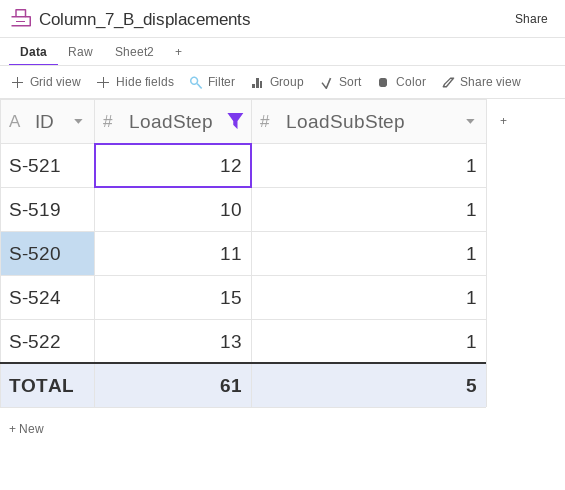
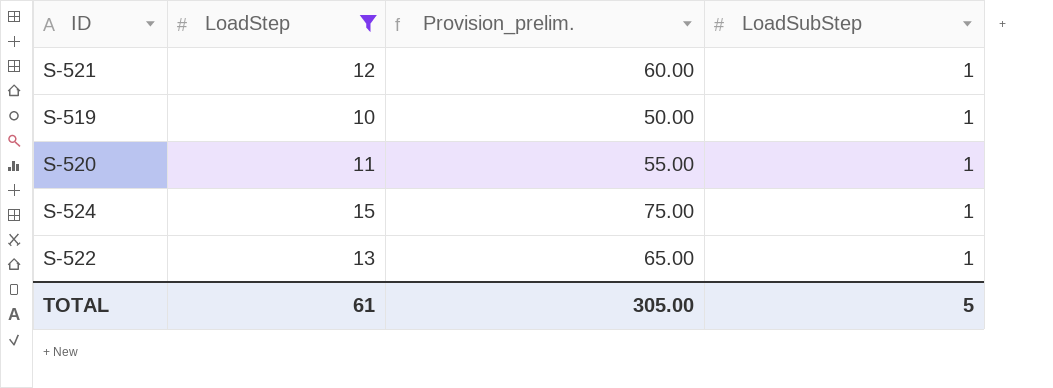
column Provision_prelim. | formula: none -> [LoadStep] * 5

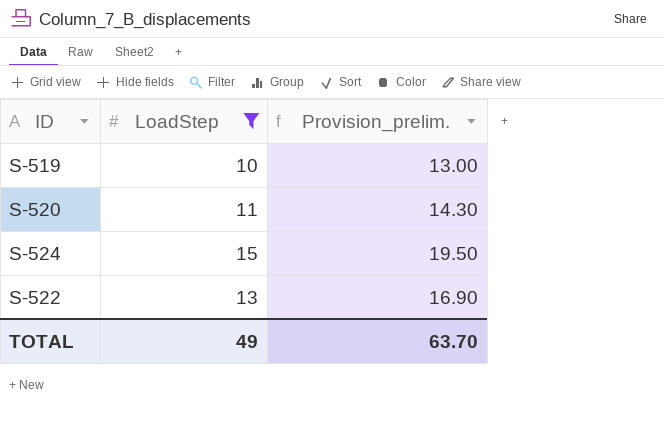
column LoadSubStep | position: 4 -> none
column Provision_prelim. | formula: [LoadStep] * 5 -> [LoadStep] * 1.3
row S-521: 12 | 60.00 | 1 -> none
TOTAL | LoadStep: 61 -> 49
TOTAL | Provision_prelim.: 305.00 -> 63.70

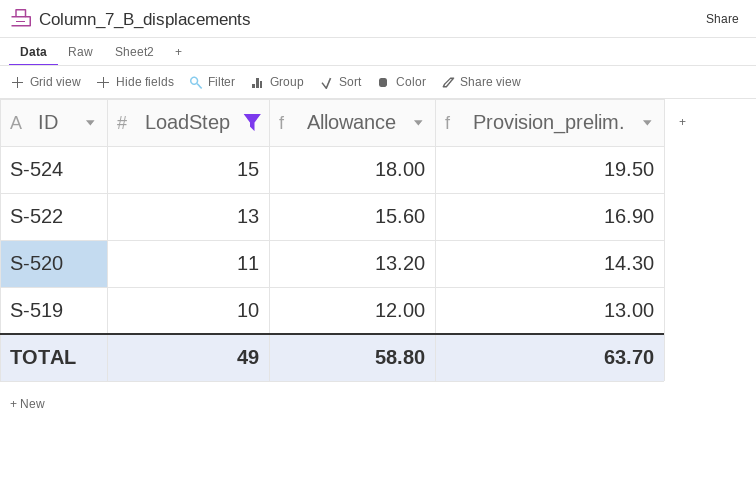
row order: none -> ID descending
column Allowance | formula: none -> [LoadStep] * 1.2

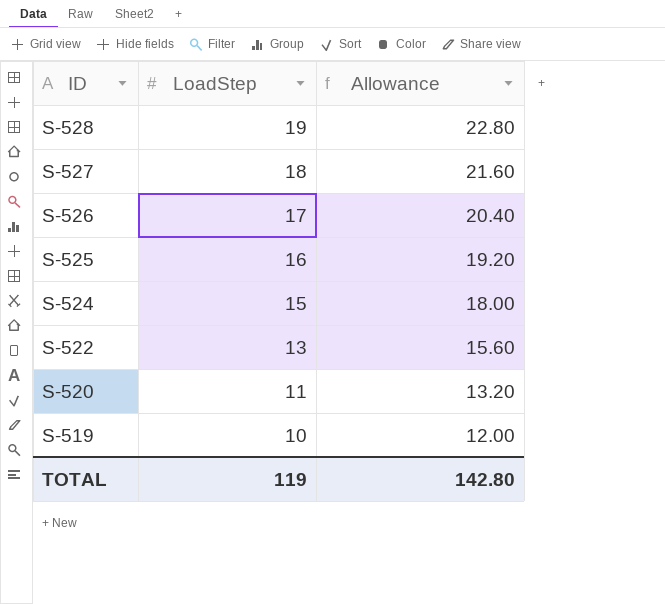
filter: LoadStep <= 15 -> none
column Provision_prelim. | formula: [LoadStep] * 1.3 -> none
TOTAL | LoadStep: 49 -> 119
TOTAL | Allowance: 58.80 -> 142.80

